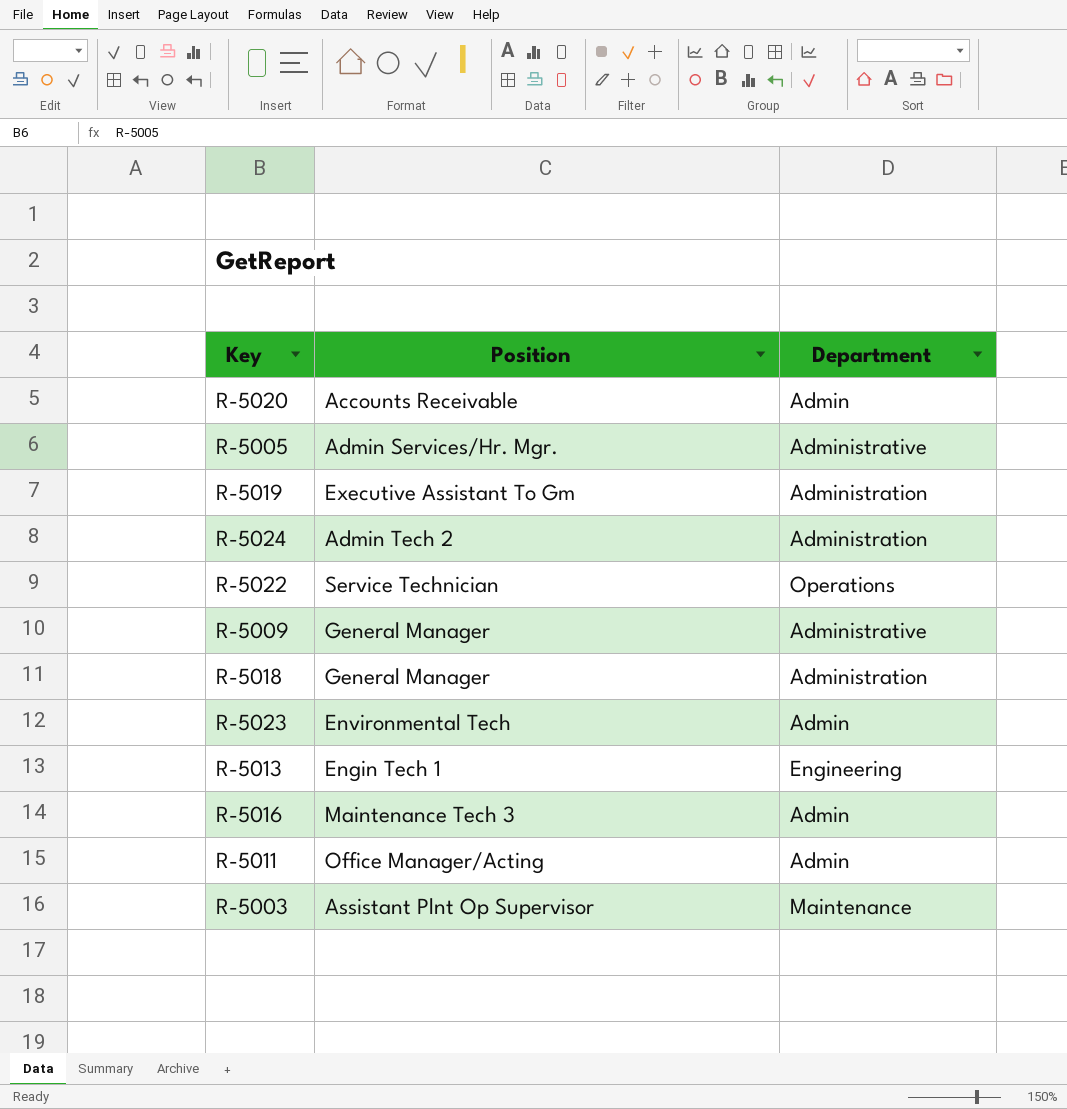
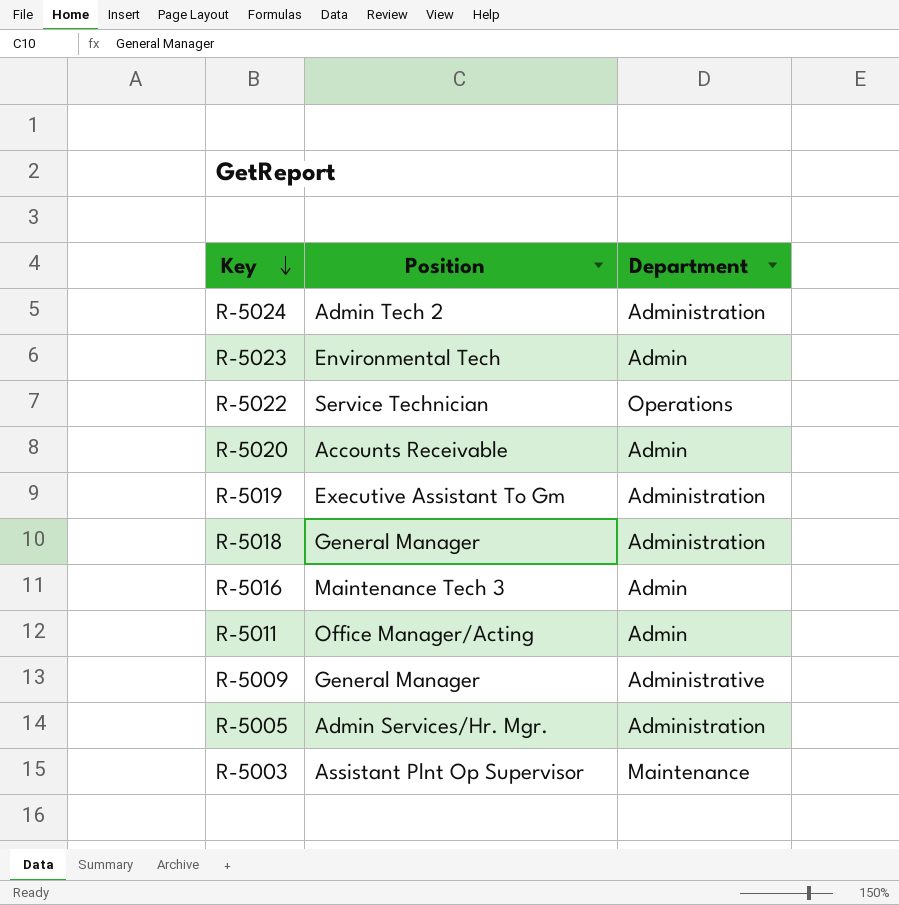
row order: none -> Key descending
row R-5013: Engin Tech 1 | Engineering -> none
R-5005 | Department: Administrative -> Administration

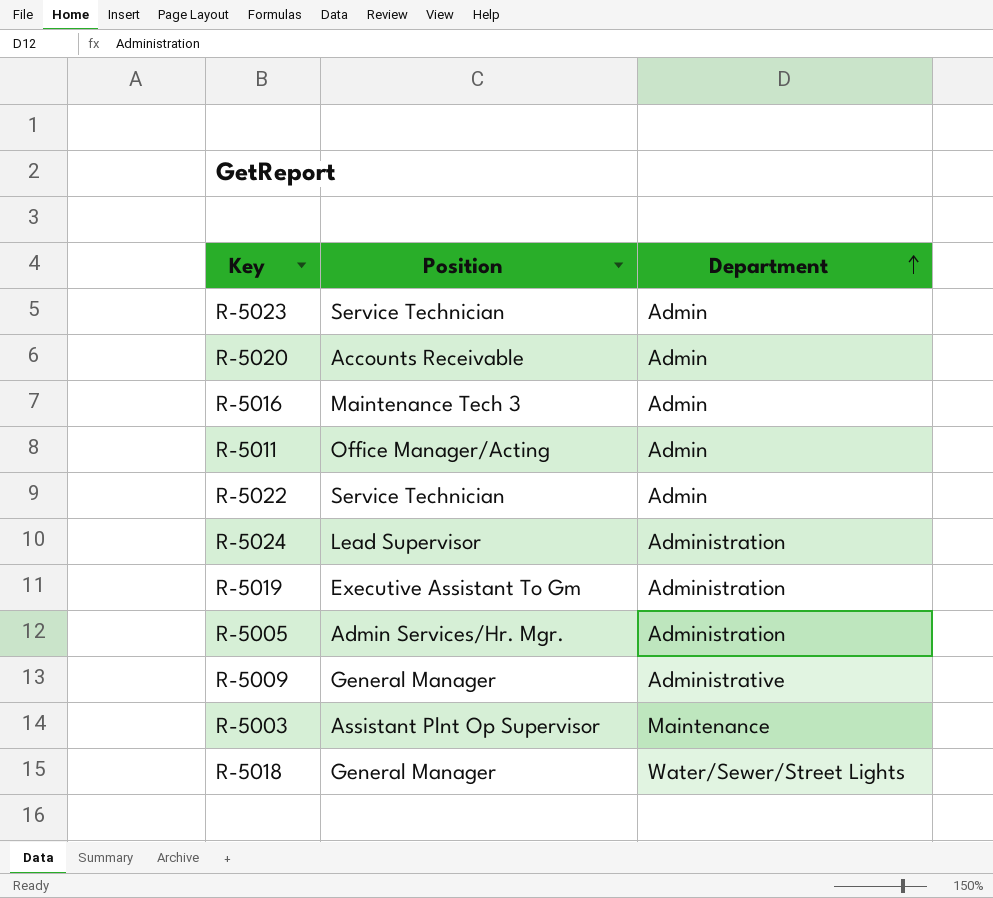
row order: Key descending -> Department ascending
R-5023 | Position: Environmental Tech -> Service Technician
R-5022 | Department: Operations -> Admin
R-5024 | Position: Admin Tech 2 -> Lead Supervisor
R-5018 | Department: Administration -> Water/Sewer/Street Lights

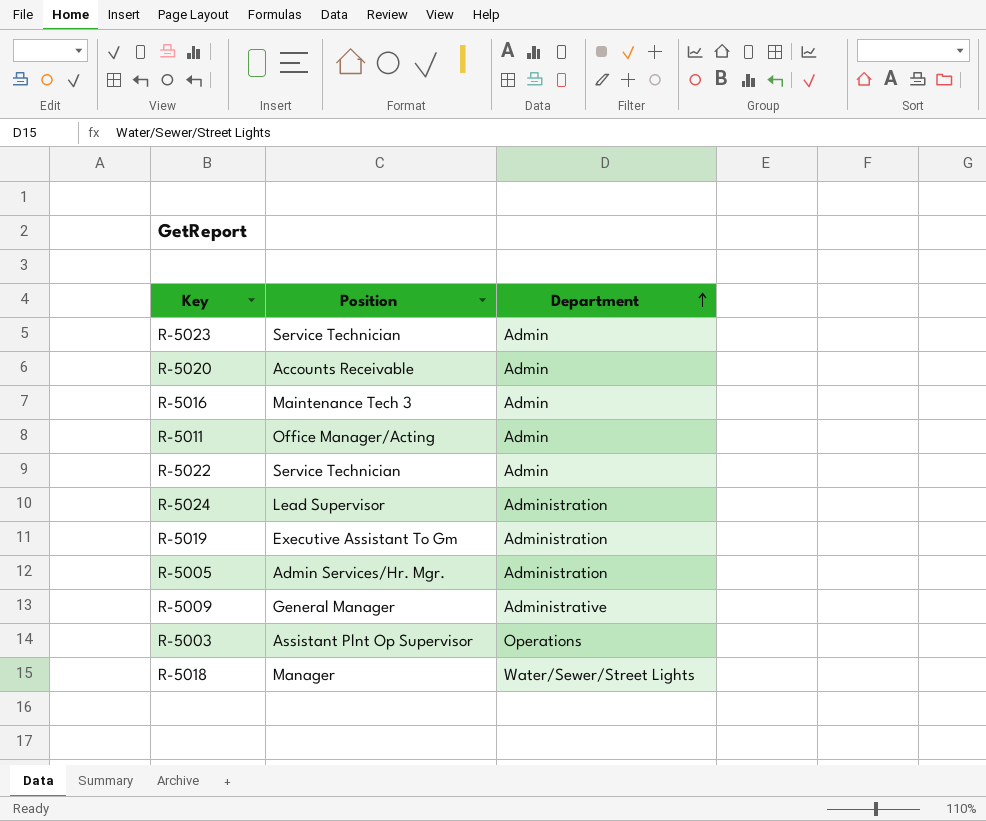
R-5003 | Department: Maintenance -> Operations
R-5018 | Position: General Manager -> Manager

